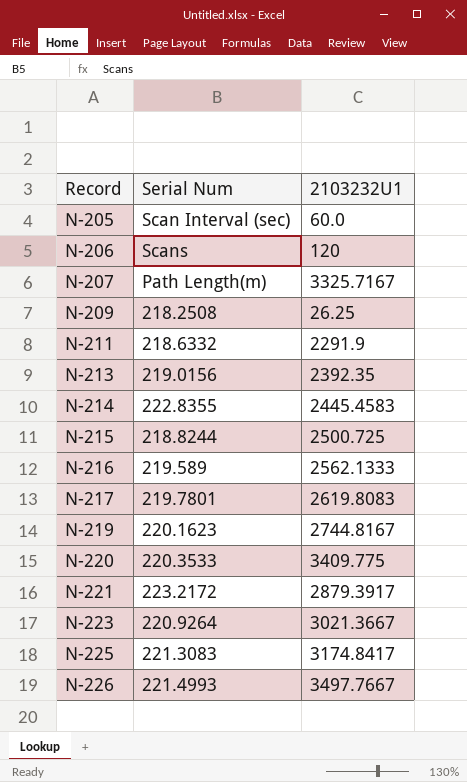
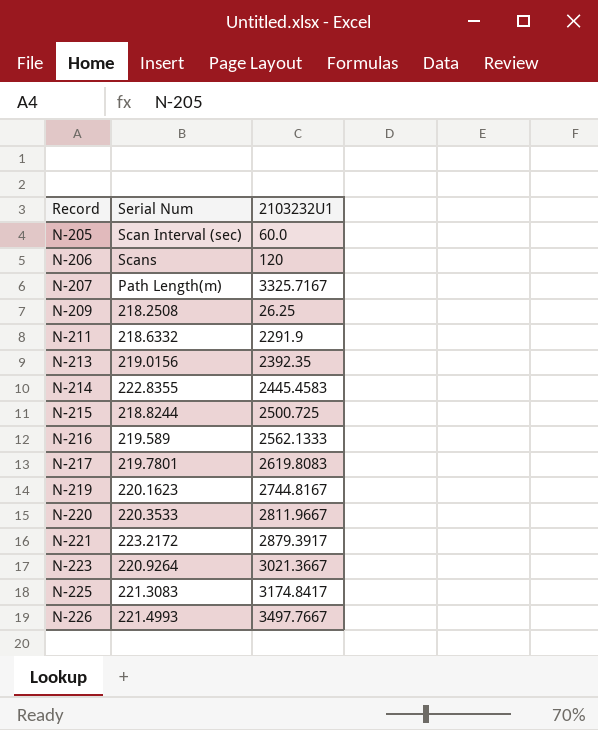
N-220 | 2103232U1: 3409.775 -> 2811.9667

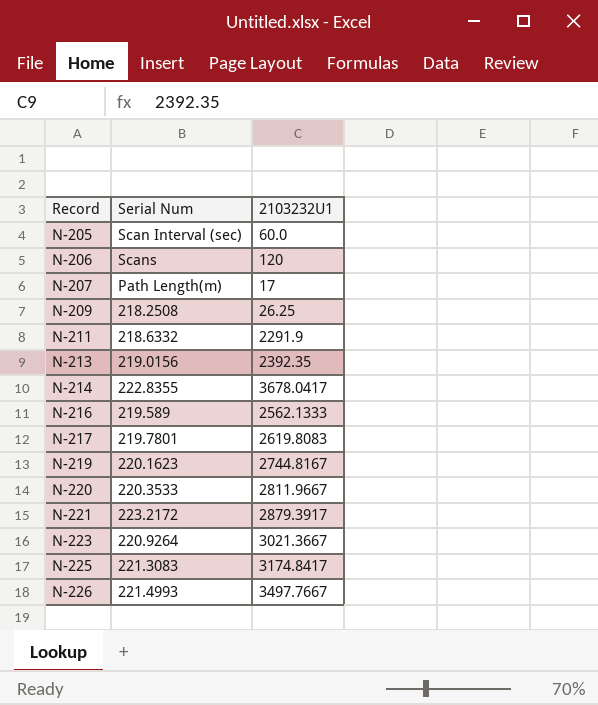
row N-215: 218.8244 | 2500.725 -> none
N-207 | 2103232U1: 3325.7167 -> 17
N-214 | 2103232U1: 2445.4583 -> 3678.0417

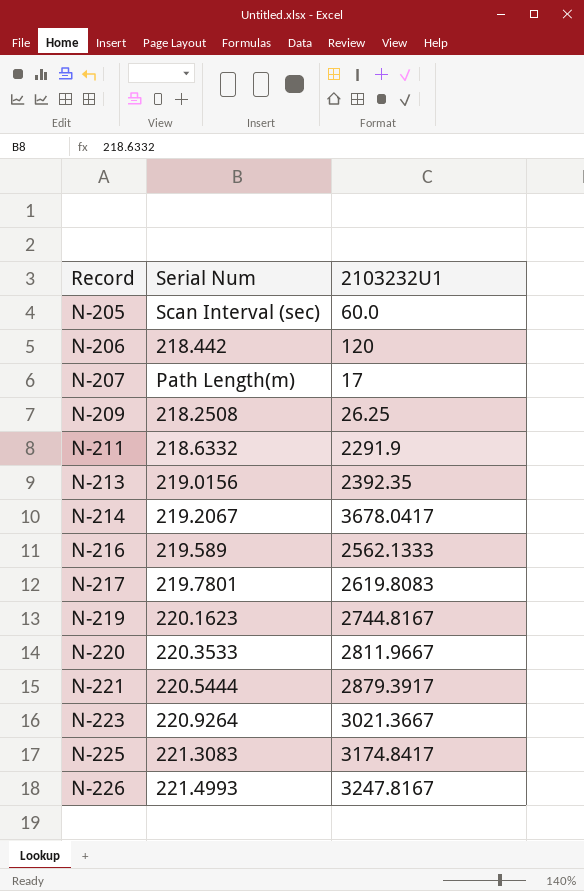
N-206 | Serial Num: Scans -> 218.442
N-214 | Serial Num: 222.8355 -> 219.2067
N-221 | Serial Num: 223.2172 -> 220.5444
N-226 | 2103232U1: 3497.7667 -> 3247.8167

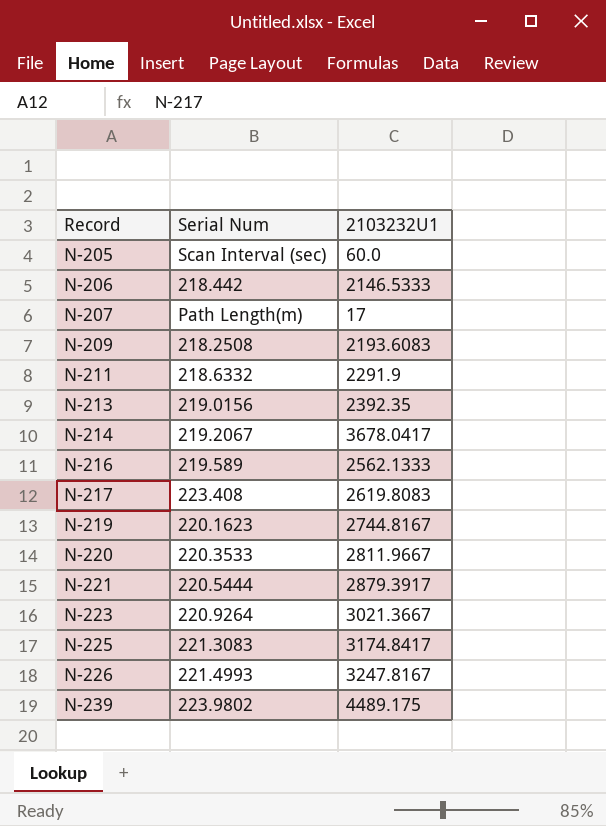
N-206 | 2103232U1: 120 -> 2146.5333
N-209 | 2103232U1: 26.25 -> 2193.6083
N-217 | Serial Num: 219.7801 -> 223.408
row N-239: none -> 223.9802 | 4489.175

